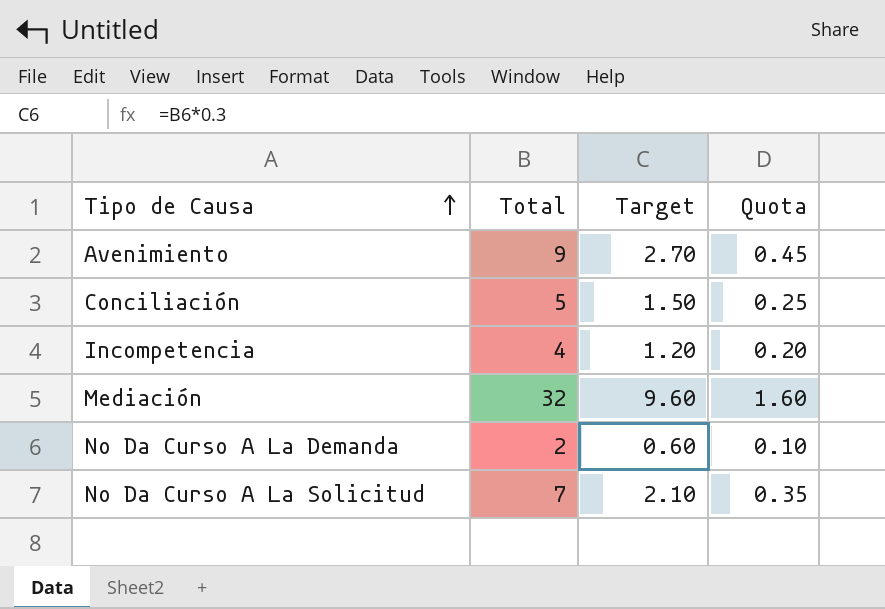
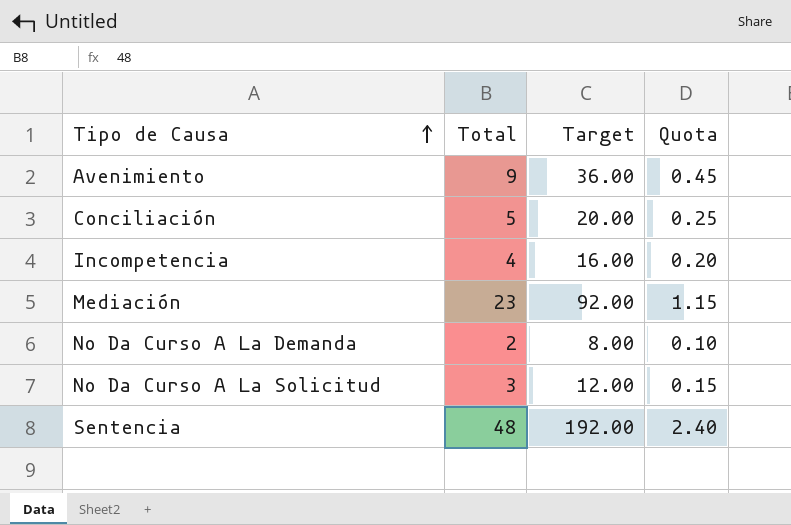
column Target | formula: [Total] * 0.3 -> [Total] * 4
Mediación | Total: 32 -> 23
Mediación | Quota: 1.60 -> 1.15
No Da Curso A La Solicitud | Total: 7 -> 3
No Da Curso A La Solicitud | Quota: 0.35 -> 0.15
row Sentencia: none -> 48 | 192.00 | 2.40

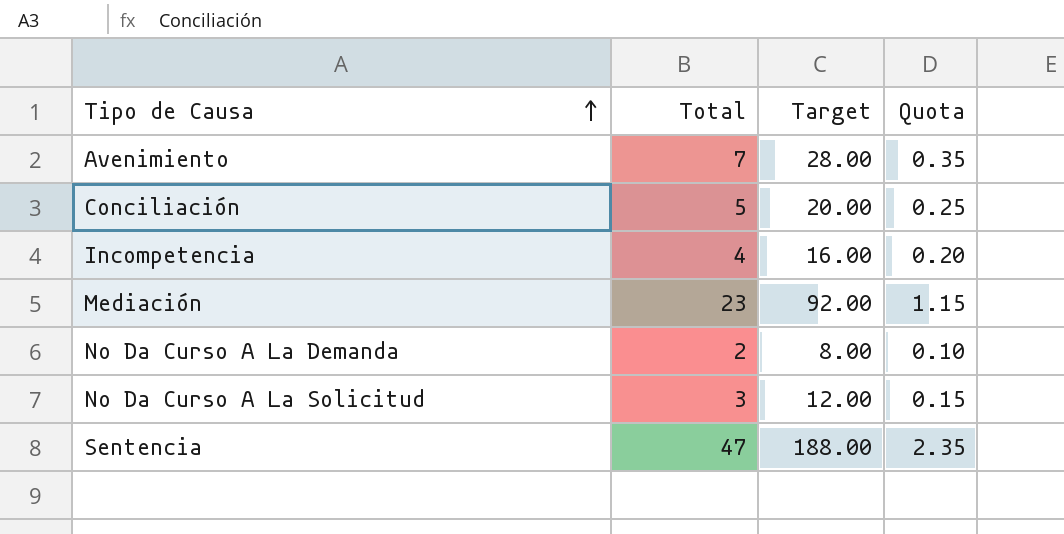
Avenimiento | Total: 9 -> 7
Avenimiento | Target: 36.00 -> 28.00
Avenimiento | Quota: 0.45 -> 0.35
Sentencia | Total: 48 -> 47
Sentencia | Target: 192.00 -> 188.00
Sentencia | Quota: 2.40 -> 2.35

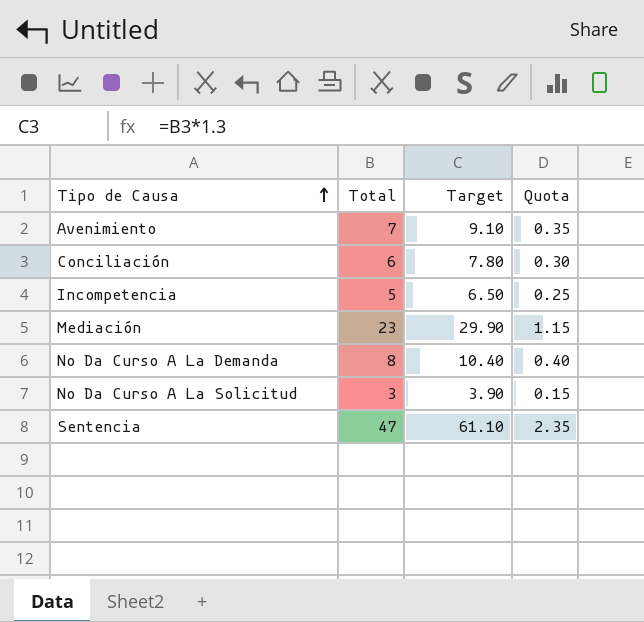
column Target | formula: [Total] * 4 -> [Total] * 1.3
Conciliación | Total: 5 -> 6
Conciliación | Quota: 0.25 -> 0.30
Incompetencia | Total: 4 -> 5
Incompetencia | Quota: 0.20 -> 0.25
No Da Curso A La Demanda | Total: 2 -> 8
No Da Curso A La Demanda | Quota: 0.10 -> 0.40

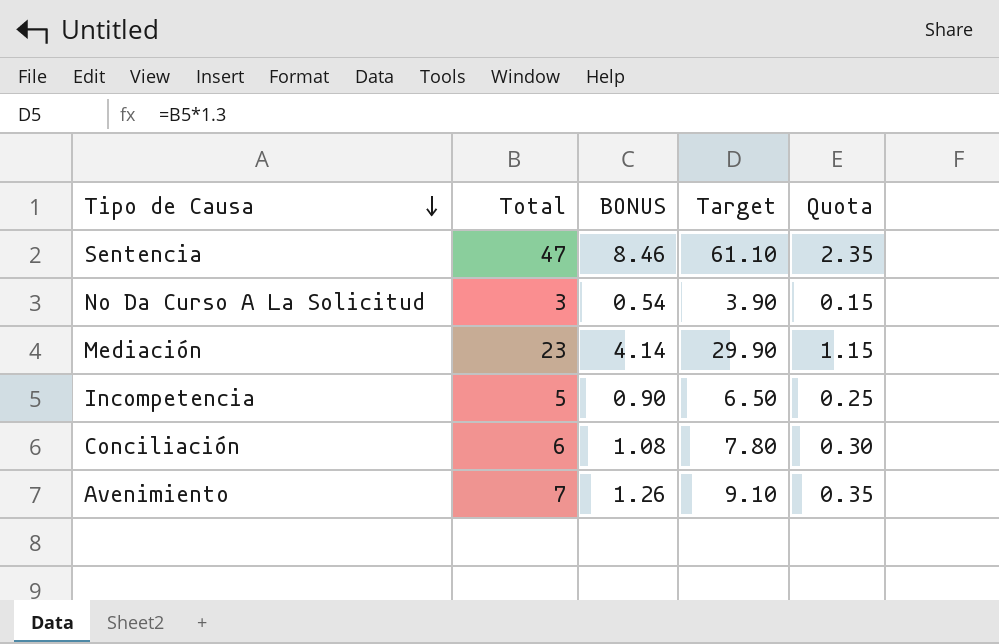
row order: Tipo de Causa ascending -> Tipo de Causa descending
column BONUS | formula: none -> [Total] * 0.18
row No Da Curso A La Demanda: 8 | 10.40 | 0.40 -> none

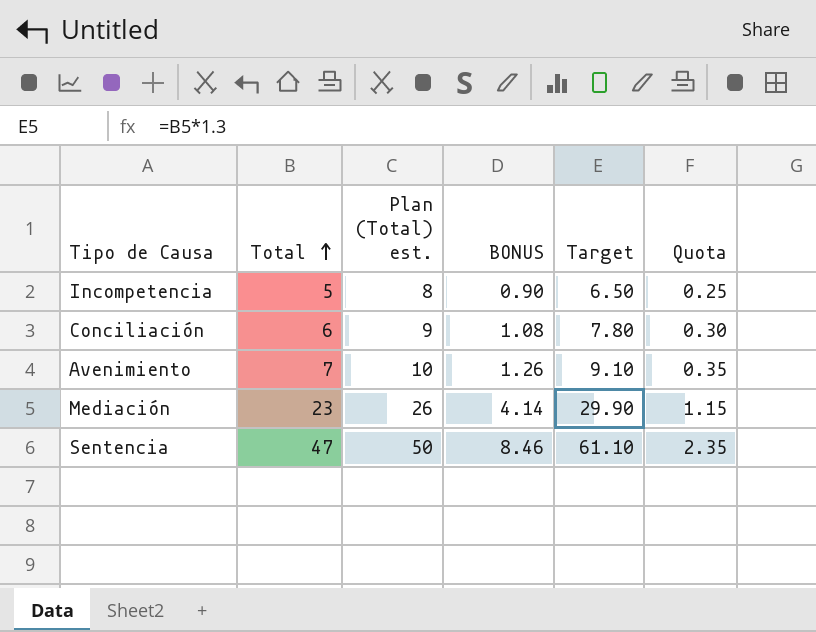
row order: Tipo de Causa descending -> Total ascending
column Plan (Total) est. | formula: none -> [Total] + 3
row No Da Curso A La Solicitud: 3 | 0.54 | 3.90 | 0.15 -> none

